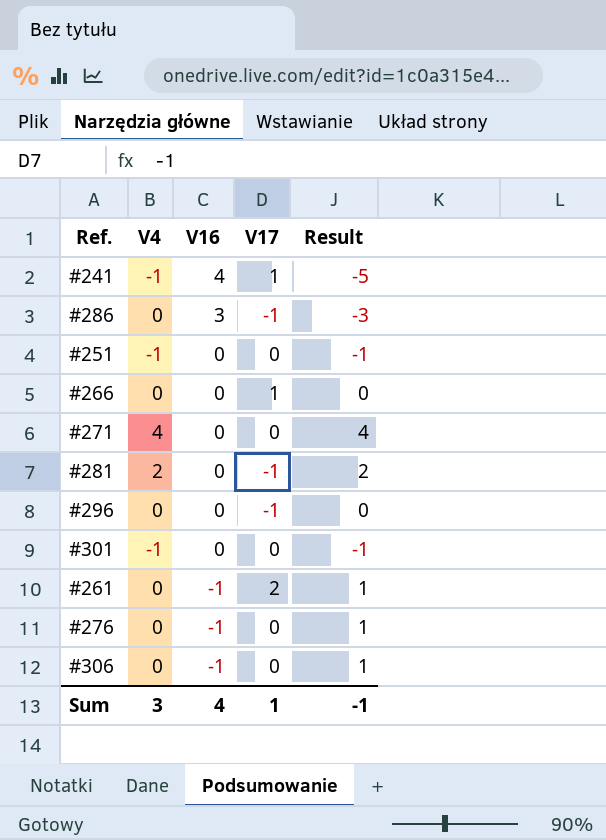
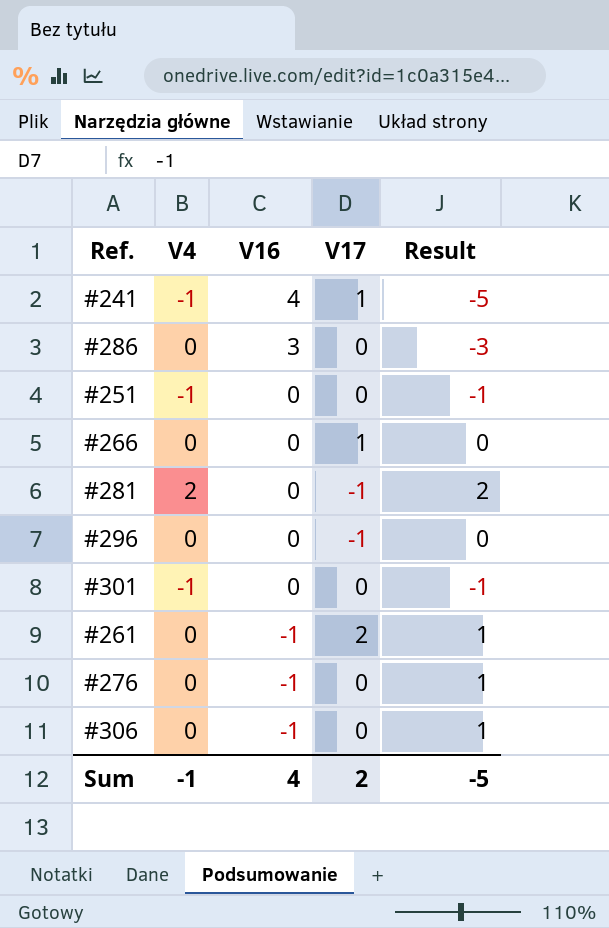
row #271: 4 | 0 | 0 | 4 -> none
#286 | V17: -1 -> 0
Sum | V4: 3 -> -1
Sum | V17: 1 -> 2
Sum | Result: -1 -> -5

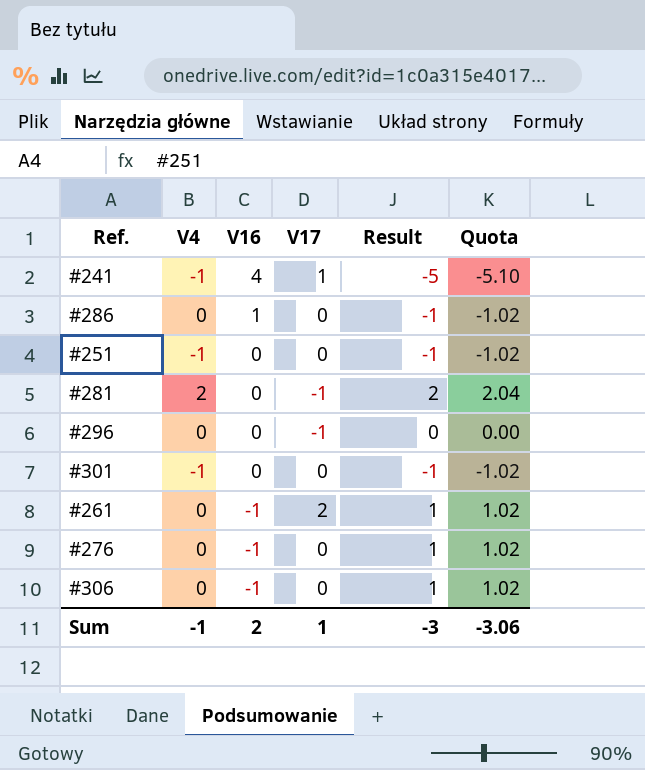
column Quota | formula: none -> [Result] * 1.02
row #266: 0 | 0 | 1 | 0 -> none
#286 | V16: 3 -> 1
#286 | Result: -3 -> -1
Sum | V16: 4 -> 2
Sum | V17: 2 -> 1
Sum | Result: -5 -> -3

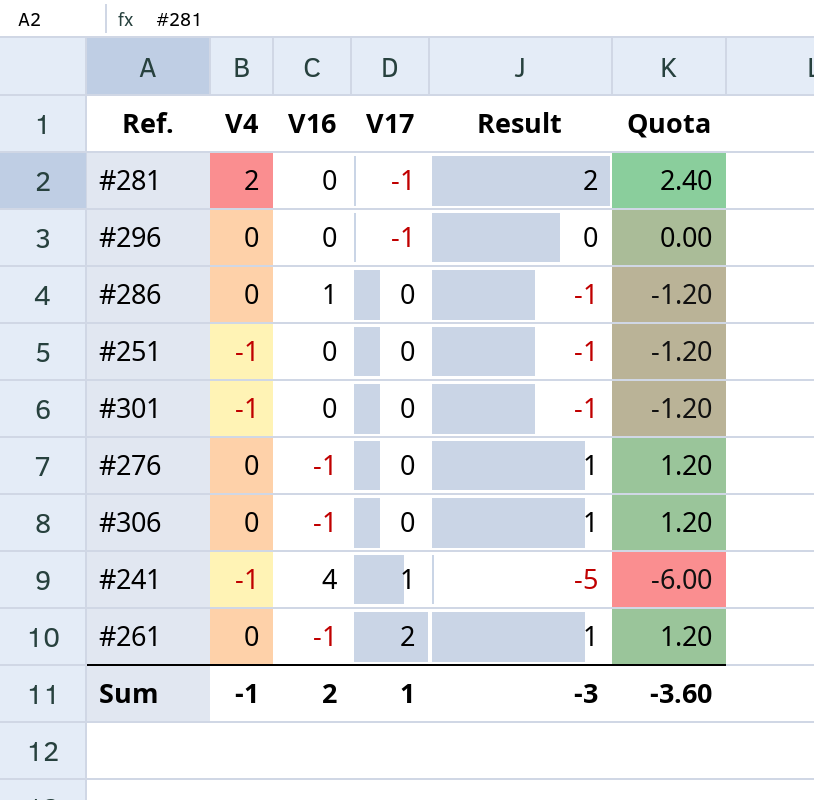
row order: V16 descending -> V17 ascending
column Quota | formula: [Result] * 1.02 -> [Result] * 1.2
Sum | Quota: -3.06 -> -3.60

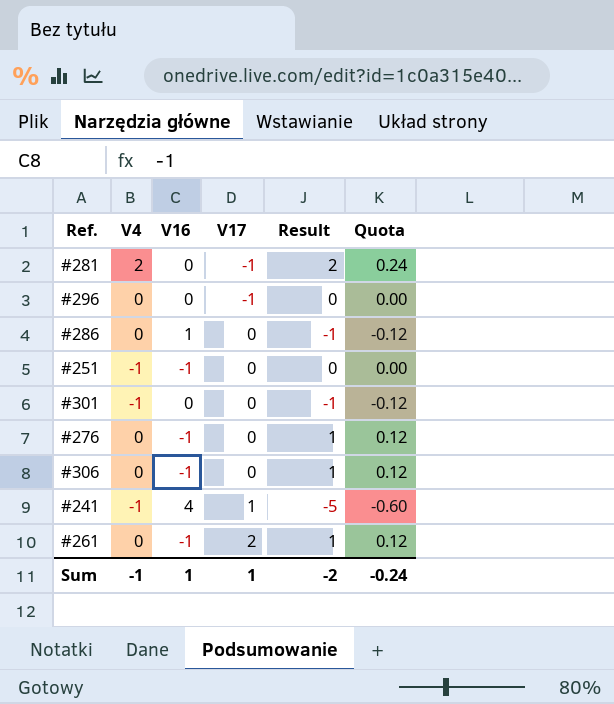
column Quota | formula: [Result] * 1.2 -> [Result] * 0.12
#251 | V16: 0 -> -1
#251 | Result: -1 -> 0
Sum | V16: 2 -> 1
Sum | Result: -3 -> -2
Sum | Quota: -3.60 -> -0.24

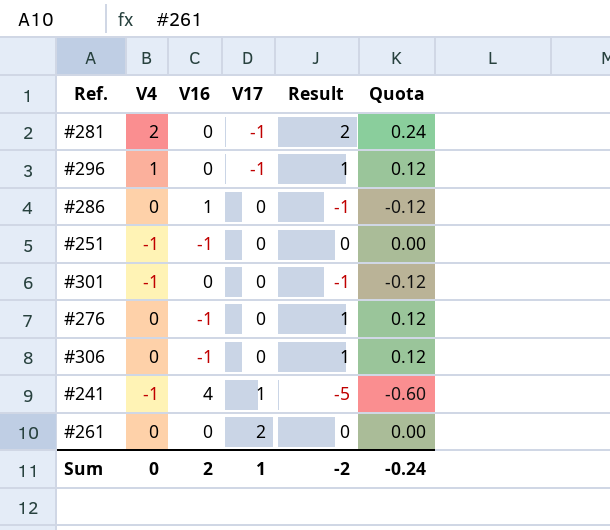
#296 | V4: 0 -> 1
#296 | Result: 0 -> 1
#296 | Quota: 0.00 -> 0.12
#261 | V16: -1 -> 0
#261 | Result: 1 -> 0
#261 | Quota: 0.12 -> 0.00
Sum | V4: -1 -> 0
Sum | V16: 1 -> 2

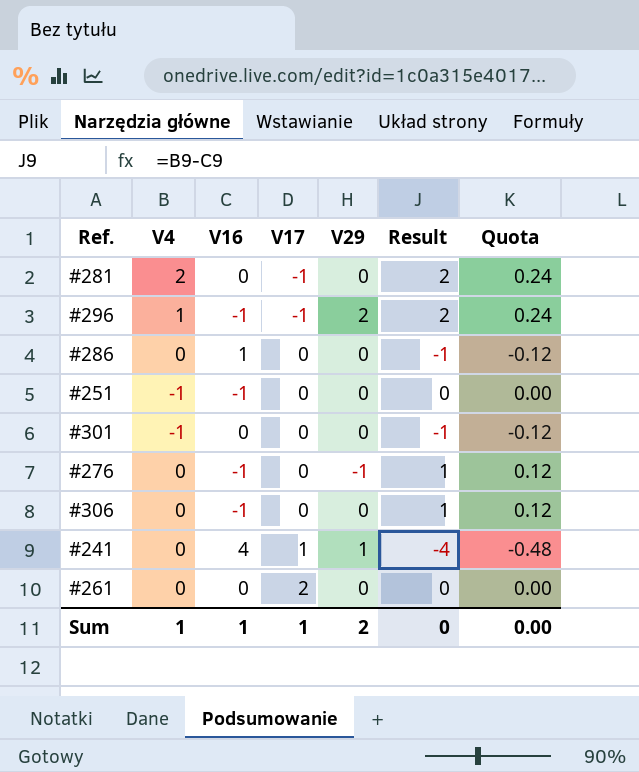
column V29 | position: none -> 5
#296 | V16: 0 -> -1
#296 | Result: 1 -> 2
#296 | Quota: 0.12 -> 0.24
#241 | V4: -1 -> 0
#241 | Result: -5 -> -4
#241 | Quota: -0.60 -> -0.48
Sum | V4: 0 -> 1
Sum | V16: 2 -> 1
Sum | Result: -2 -> 0
Sum | Quota: -0.24 -> 0.00

